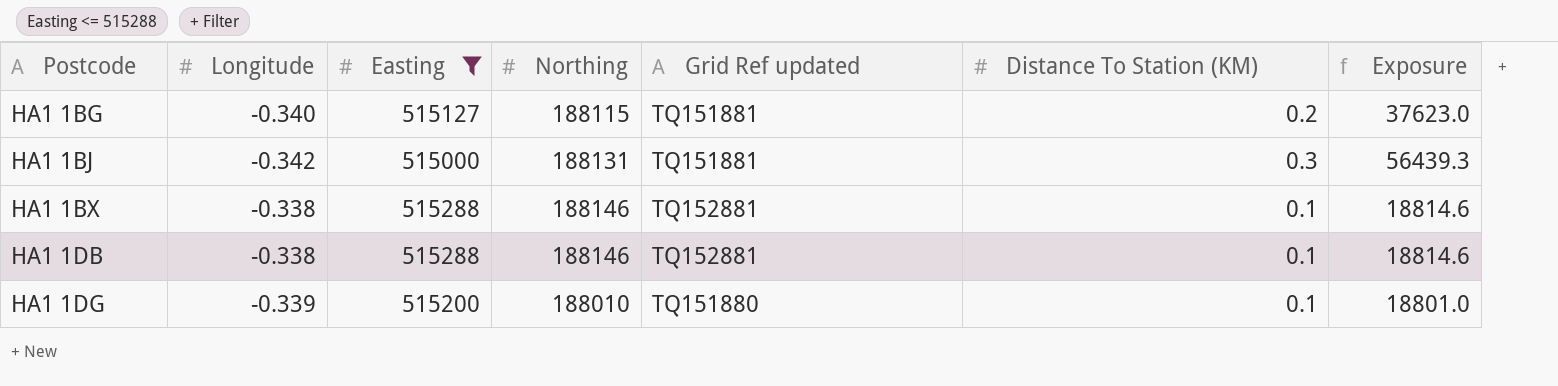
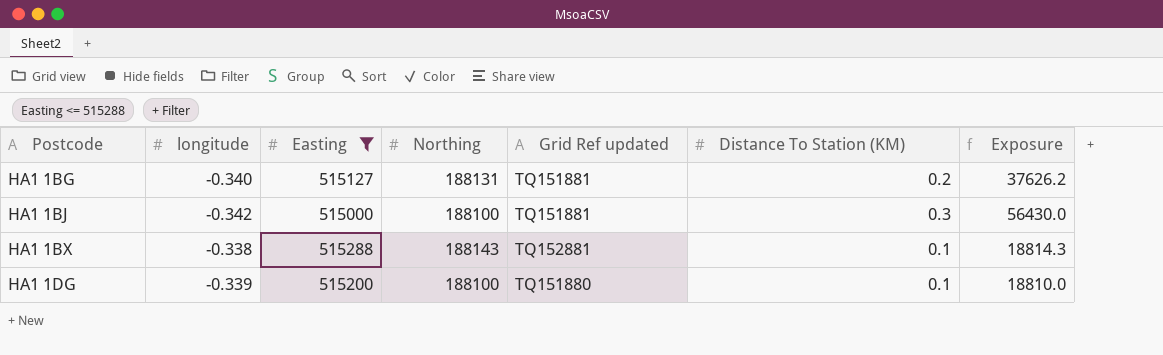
column name: Longitude -> longitude
row HA1 1DB: -0.338 | 515288 | 188146 | TQ152881 | 0.1 | 18814.6 -> none
HA1 1BG | Northing: 188115 -> 188131
HA1 1BG | Exposure: 37623.0 -> 37626.2
HA1 1BJ | Northing: 188131 -> 188100
HA1 1BJ | Exposure: 56439.3 -> 56430.0
HA1 1BX | Northing: 188146 -> 188143
HA1 1BX | Exposure: 18814.6 -> 18814.3
HA1 1DG | Northing: 188010 -> 188100
HA1 1DG | Exposure: 18801.0 -> 18810.0

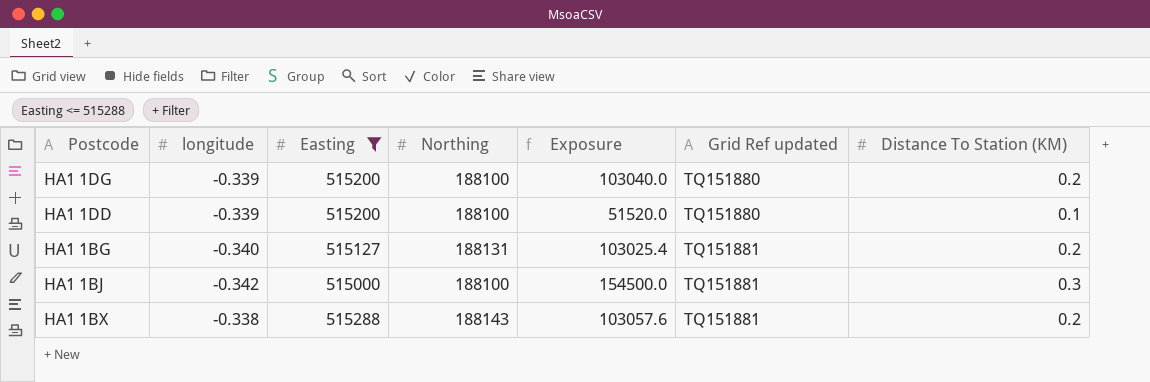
row order: Postcode ascending -> Grid Ref updated ascending
column Exposure | formula: [Northing] * [Distance To Station (KM)] -> [Easting] * [Distance To Station (KM)]
column Exposure | position: 7 -> 5
HA1 1DG | Distance To Station (KM): 0.1 -> 0.2
row HA1 1DD: none -> -0.339 | 515200 | 188100 | 51520.0 | TQ151880 | 0.1
HA1 1BX | Grid Ref updated: TQ152881 -> TQ151881
HA1 1BX | Distance To Station (KM): 0.1 -> 0.2

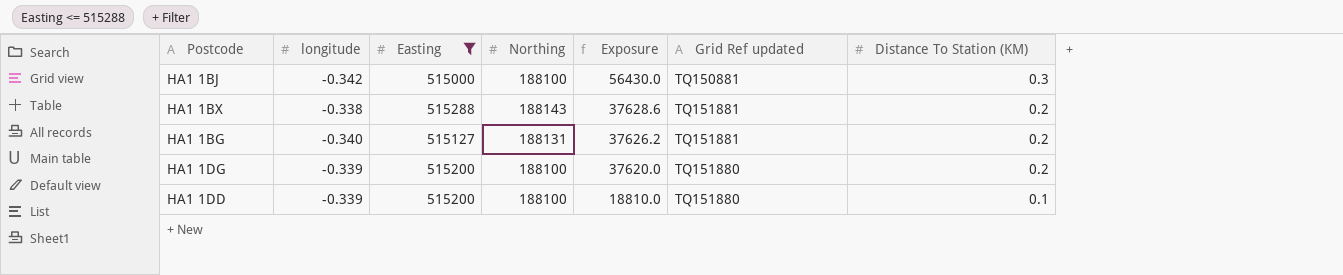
row order: Grid Ref updated ascending -> Exposure descending
column Exposure | formula: [Easting] * [Distance To Station (KM)] -> [Northing] * [Distance To Station (KM)]
HA1 1BJ | Grid Ref updated: TQ151881 -> TQ150881

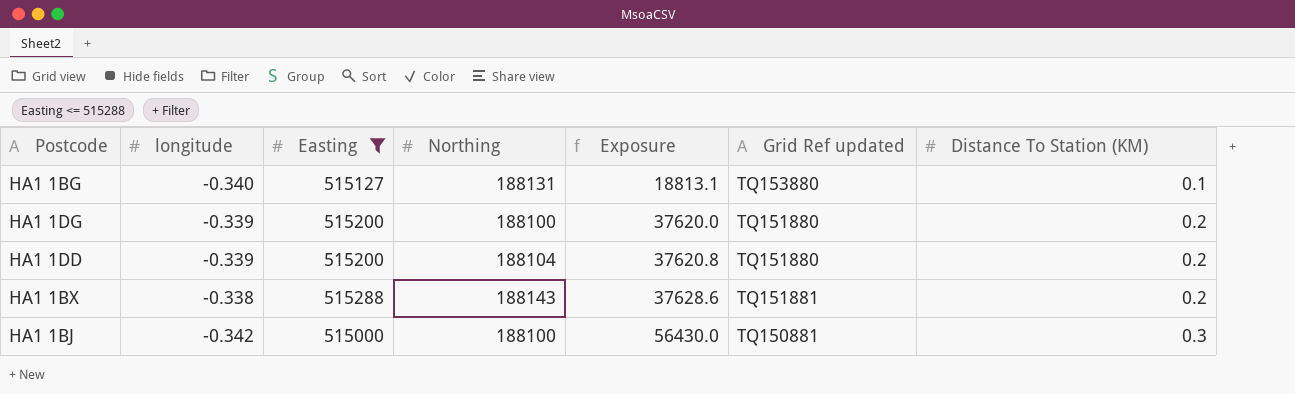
row order: Exposure descending -> Exposure ascending
HA1 1BG | Exposure: 37626.2 -> 18813.1
HA1 1BG | Grid Ref updated: TQ151881 -> TQ153880
HA1 1BG | Distance To Station (KM): 0.2 -> 0.1
HA1 1DD | Northing: 188100 -> 188104
HA1 1DD | Exposure: 18810.0 -> 37620.8
HA1 1DD | Distance To Station (KM): 0.1 -> 0.2

